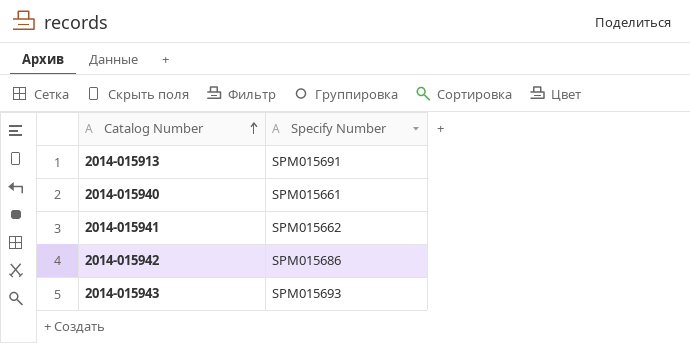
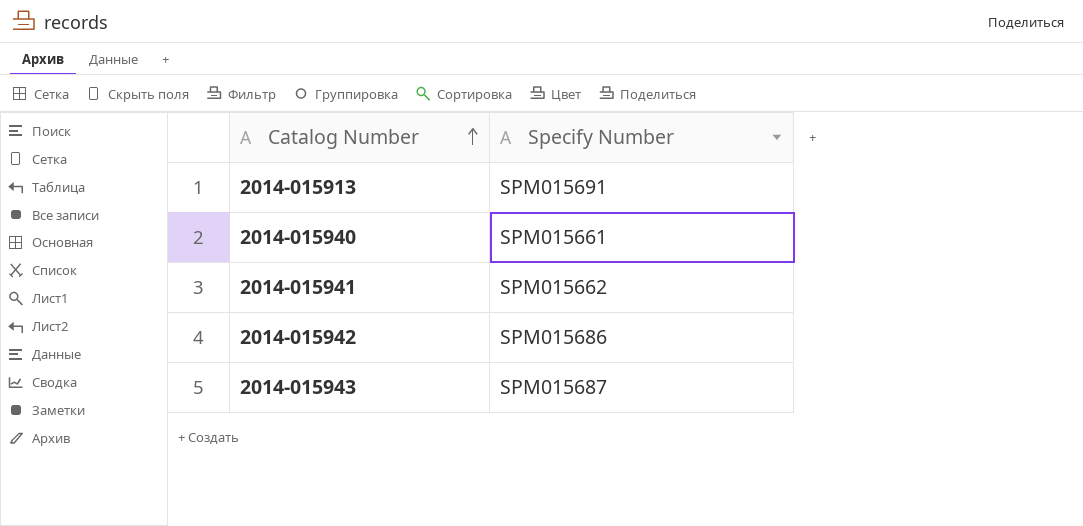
2014-015943 | Specify Number: SPM015693 -> SPM015687

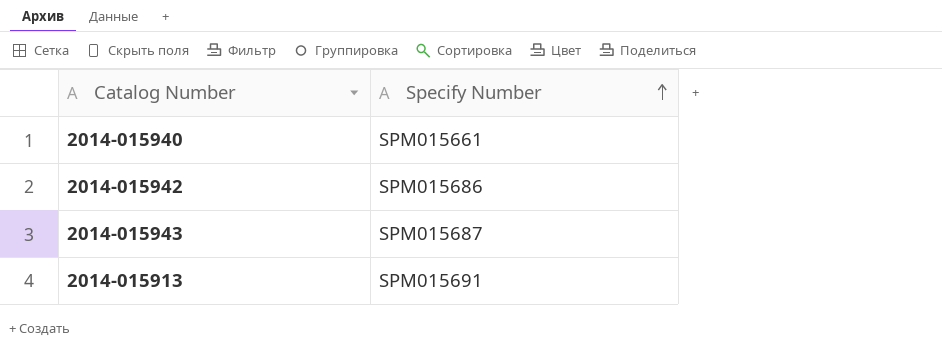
row order: Catalog Number ascending -> Specify Number ascending
row 2014-015941: SPM015662 -> none

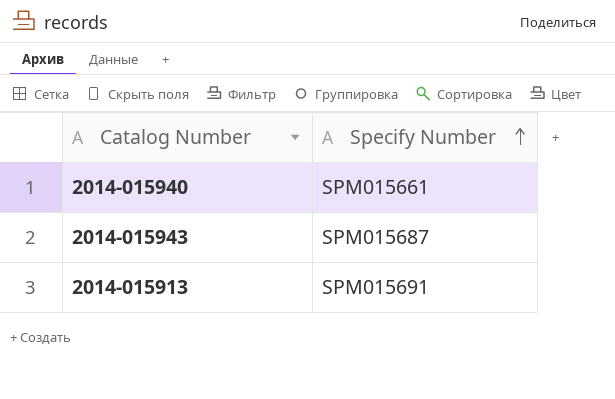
row 2014-015942: SPM015686 -> none

